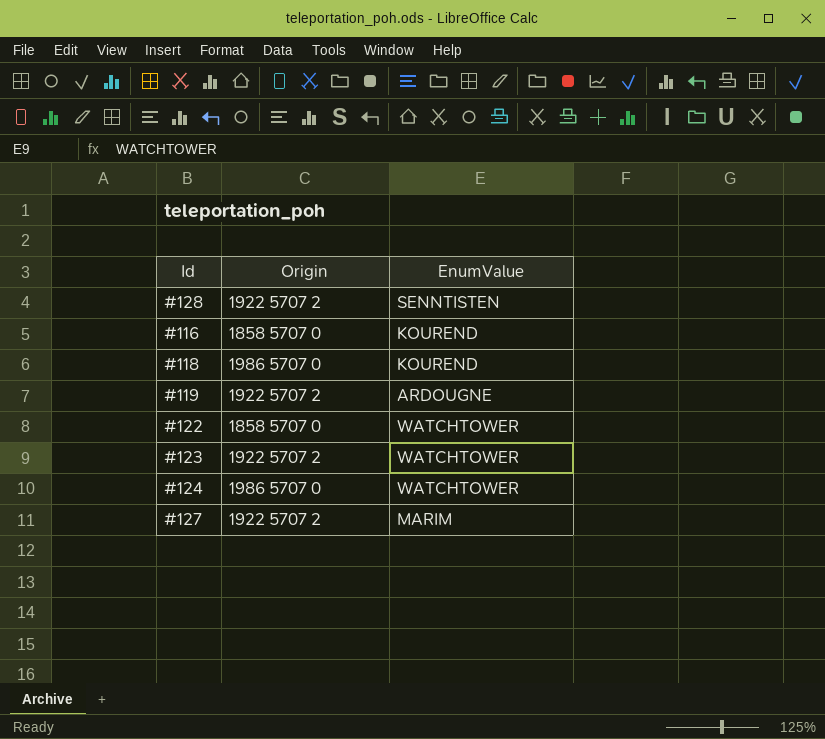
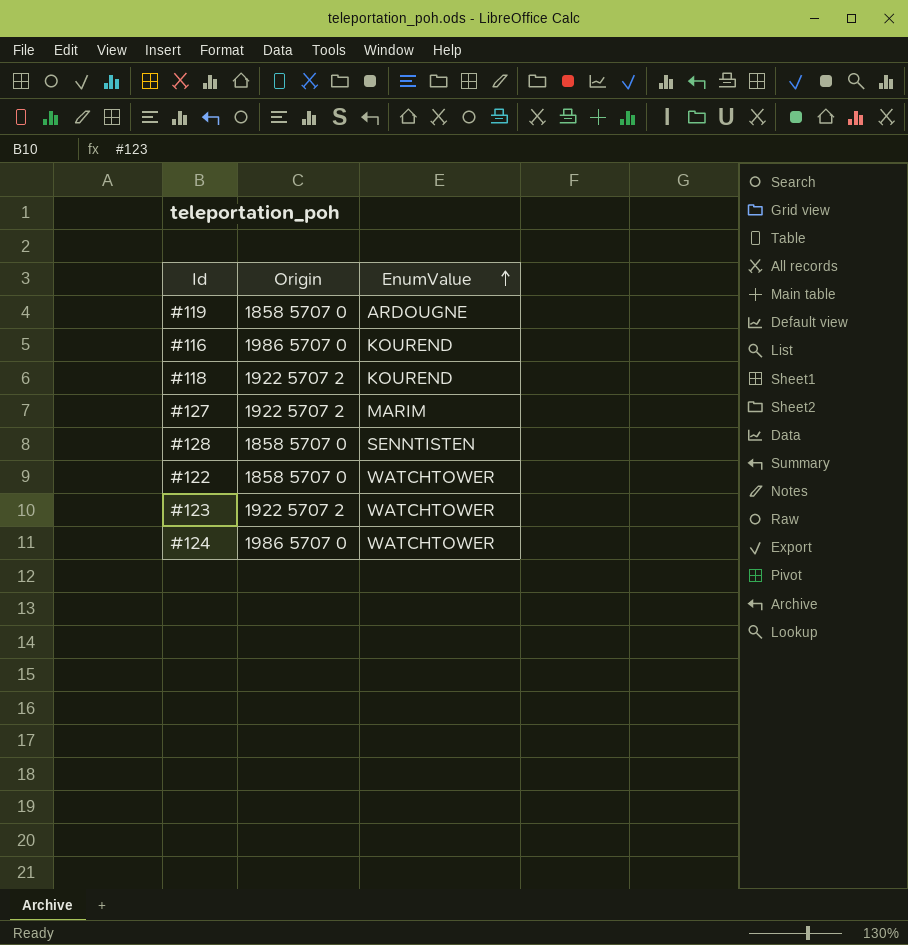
row order: none -> EnumValue ascending
#119 | Origin: 1922 5707 2 -> 1858 5707 0
#116 | Origin: 1858 5707 0 -> 1986 5707 0
#118 | Origin: 1986 5707 0 -> 1922 5707 2
#128 | Origin: 1922 5707 2 -> 1858 5707 0

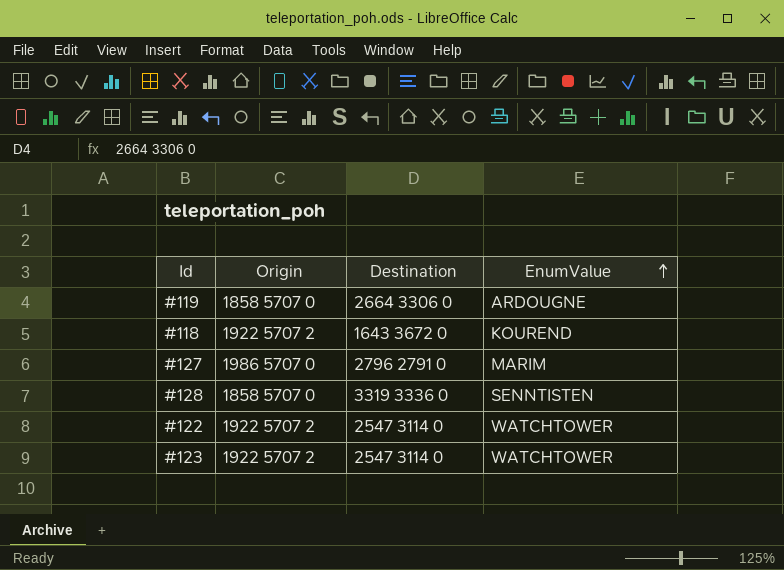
column Destination | position: none -> 3
row #116: 1986 5707 0 | KOUREND -> none
row #124: 1986 5707 0 | WATCHTOWER -> none
#127 | Origin: 1922 5707 2 -> 1986 5707 0
#122 | Origin: 1858 5707 0 -> 1922 5707 2

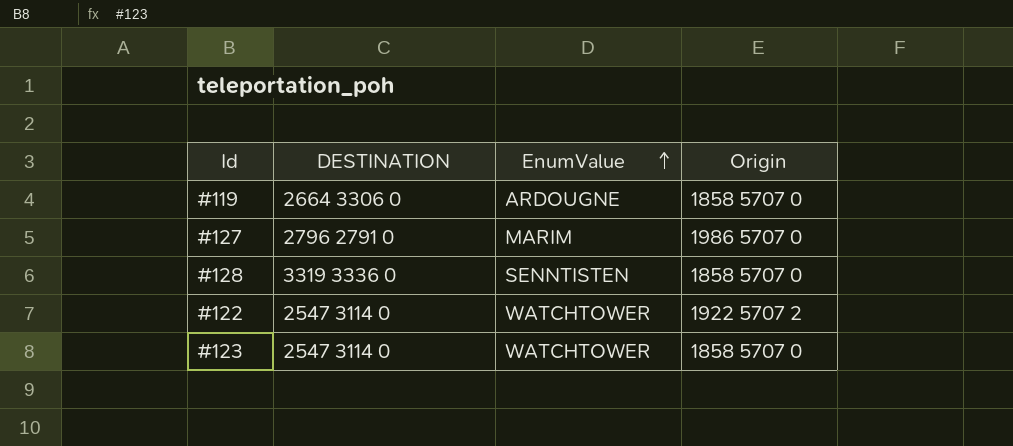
column name: Destination -> DESTINATION
column Origin | position: 2 -> 4
row #118: 1922 5707 2 | 1643 3672 0 | KOUREND -> none
#123 | Origin: 1922 5707 2 -> 1858 5707 0

